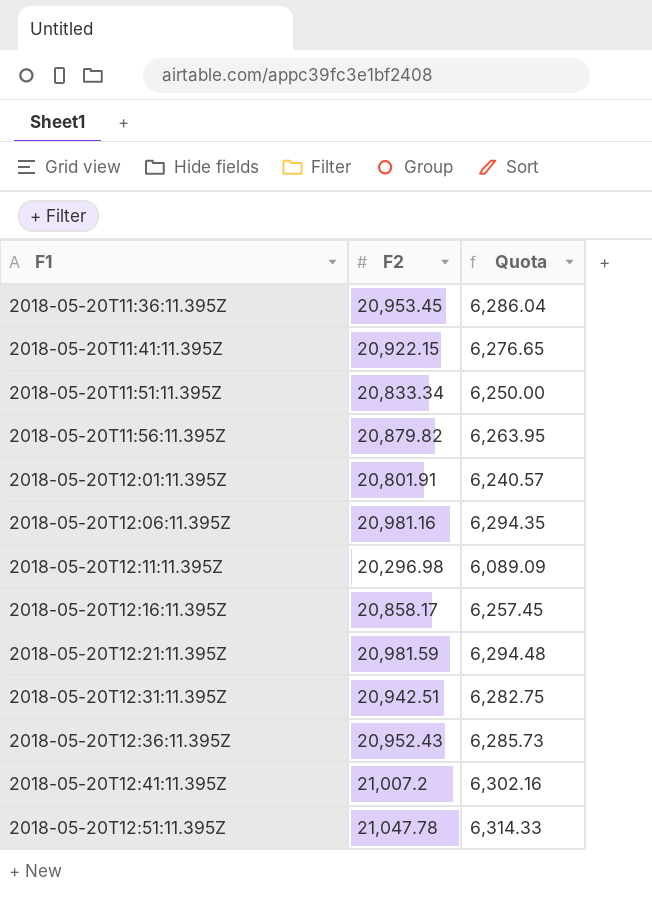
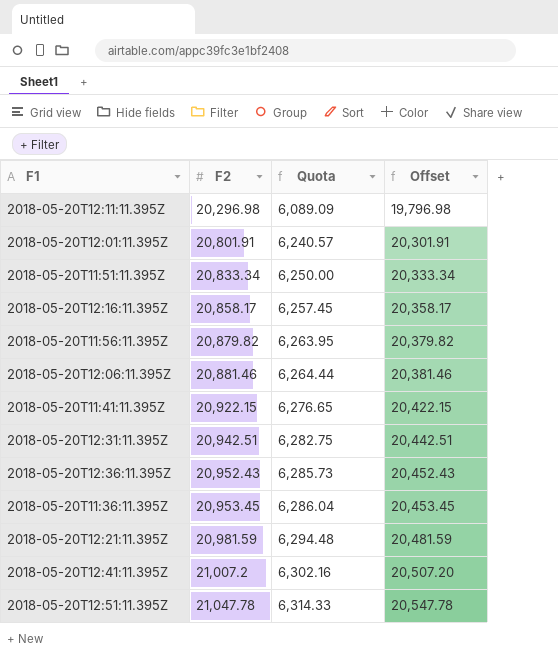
row order: F1 ascending -> F2 ascending
column Offset | formula: none -> [F2] - 500
2018-05-20T12:06:11.395Z | F2: 20,981.16 -> 20,881.46
2018-05-20T12:06:11.395Z | Quota: 6,294.35 -> 6,264.44

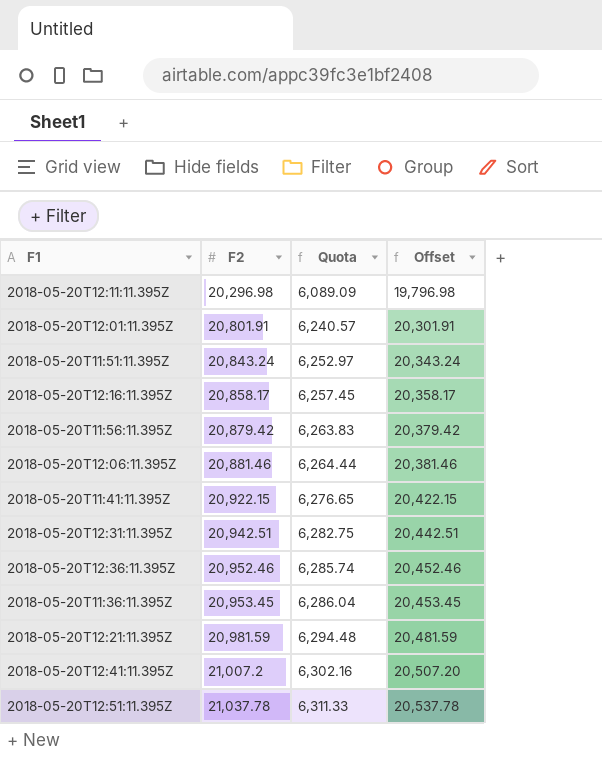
2018-05-20T11:51:11.395Z | F2: 20,833.34 -> 20,843.24
2018-05-20T11:51:11.395Z | Quota: 6,250.00 -> 6,252.97
2018-05-20T11:51:11.395Z | Offset: 20,333.34 -> 20,343.24
2018-05-20T11:56:11.395Z | F2: 20,879.82 -> 20,879.42
2018-05-20T11:56:11.395Z | Quota: 6,263.95 -> 6,263.83
2018-05-20T11:56:11.395Z | Offset: 20,379.82 -> 20,379.42
2018-05-20T12:36:11.395Z | F2: 20,952.43 -> 20,952.46
2018-05-20T12:36:11.395Z | Quota: 6,285.73 -> 6,285.74
2018-05-20T12:36:11.395Z | Offset: 20,452.43 -> 20,452.46
2018-05-20T12:51:11.395Z | F2: 21,047.78 -> 21,037.78
2018-05-20T12:51:11.395Z | Quota: 6,314.33 -> 6,311.33
2018-05-20T12:51:11.395Z | Offset: 20,547.78 -> 20,537.78

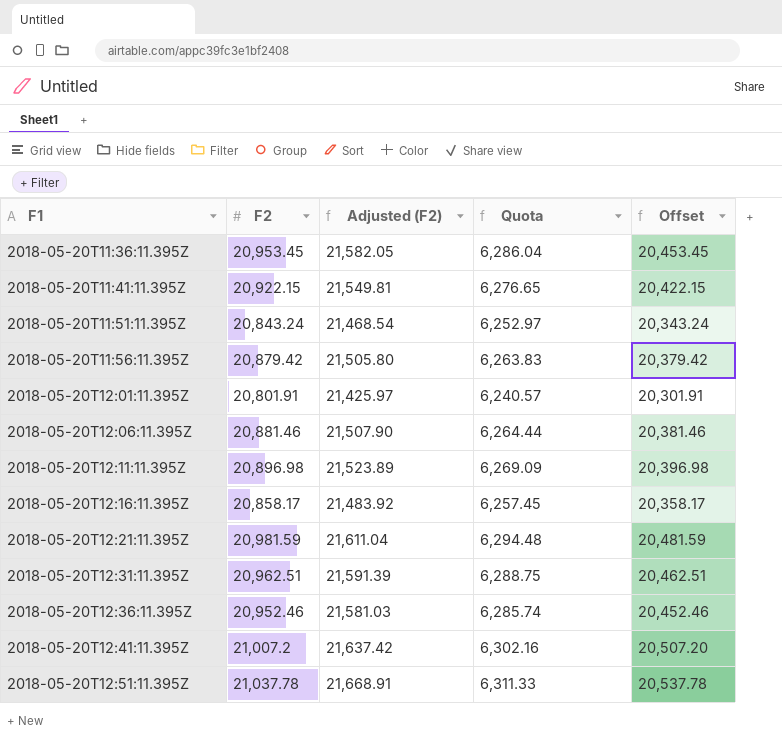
row order: F2 ascending -> F1 ascending
column Adjusted (F2) | formula: none -> [F2] * 1.03
2018-05-20T12:11:11.395Z | F2: 20,296.98 -> 20,896.98
2018-05-20T12:11:11.395Z | Quota: 6,089.09 -> 6,269.09
2018-05-20T12:11:11.395Z | Offset: 19,796.98 -> 20,396.98
2018-05-20T12:31:11.395Z | F2: 20,942.51 -> 20,962.51
2018-05-20T12:31:11.395Z | Quota: 6,282.75 -> 6,288.75
2018-05-20T12:31:11.395Z | Offset: 20,442.51 -> 20,462.51

